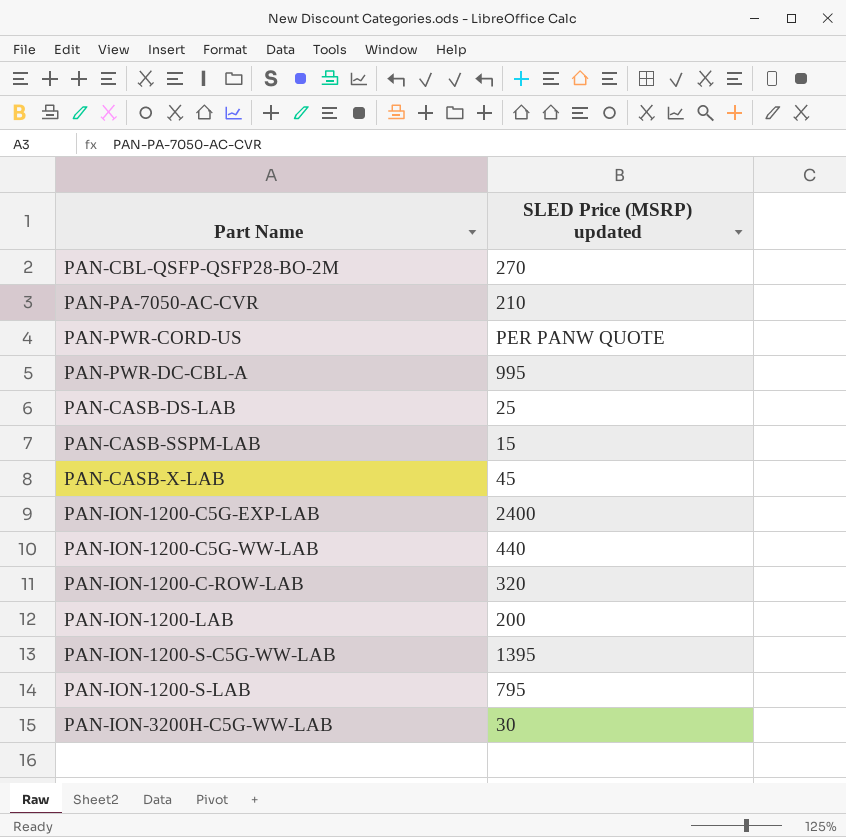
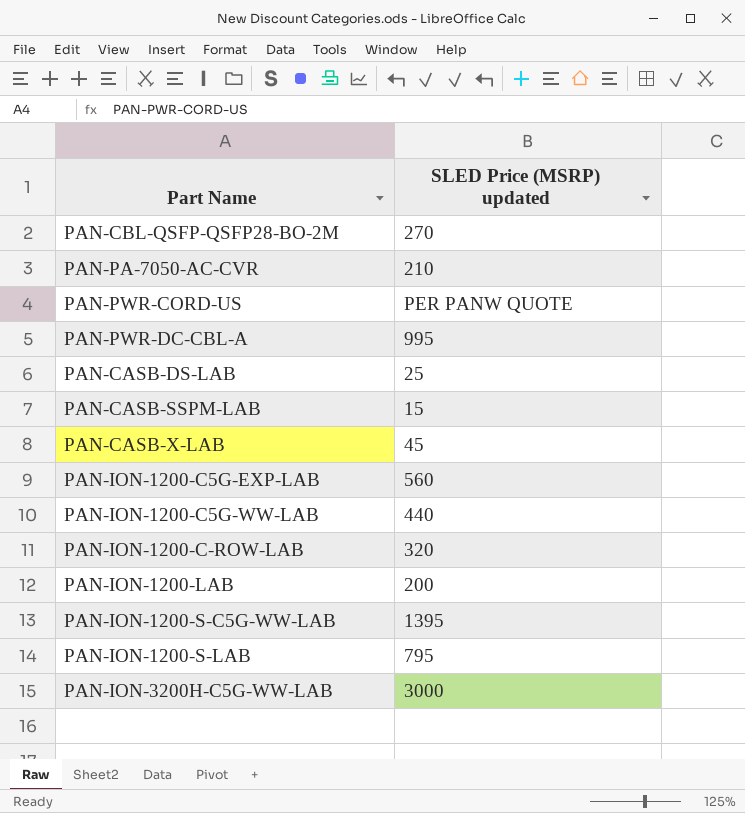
PAN-ION-1200-C5G-EXP-LAB | SLED Price (MSRP) updated: 2400 -> 560
PAN-ION-3200H-C5G-WW-LAB | SLED Price (MSRP) updated: 30 -> 3000

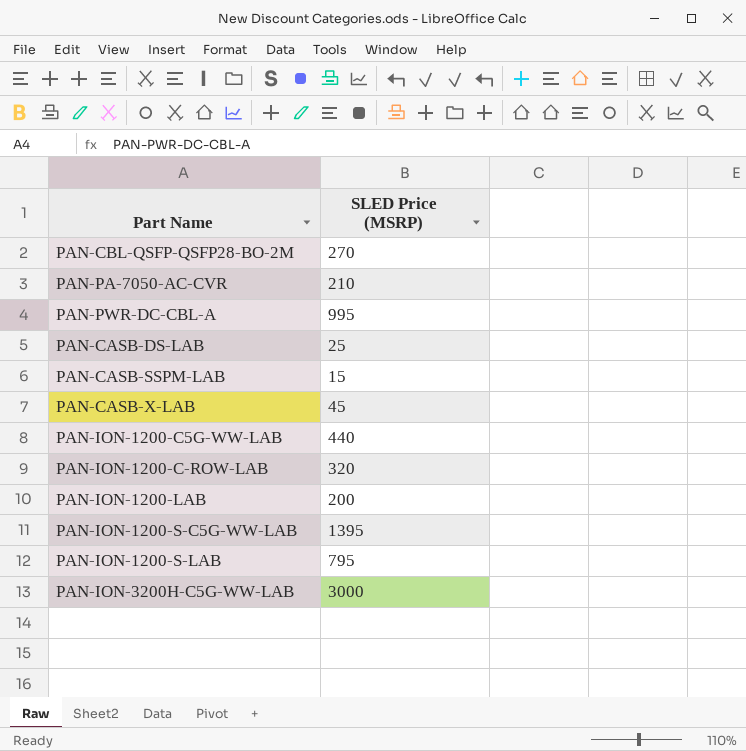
column name: SLED Price (MSRP) updated -> SLED Price (MSRP)
row PAN-PWR-CORD-US: PER PANW QUOTE -> none
row PAN-ION-1200-C5G-EXP-LAB: 560 -> none

